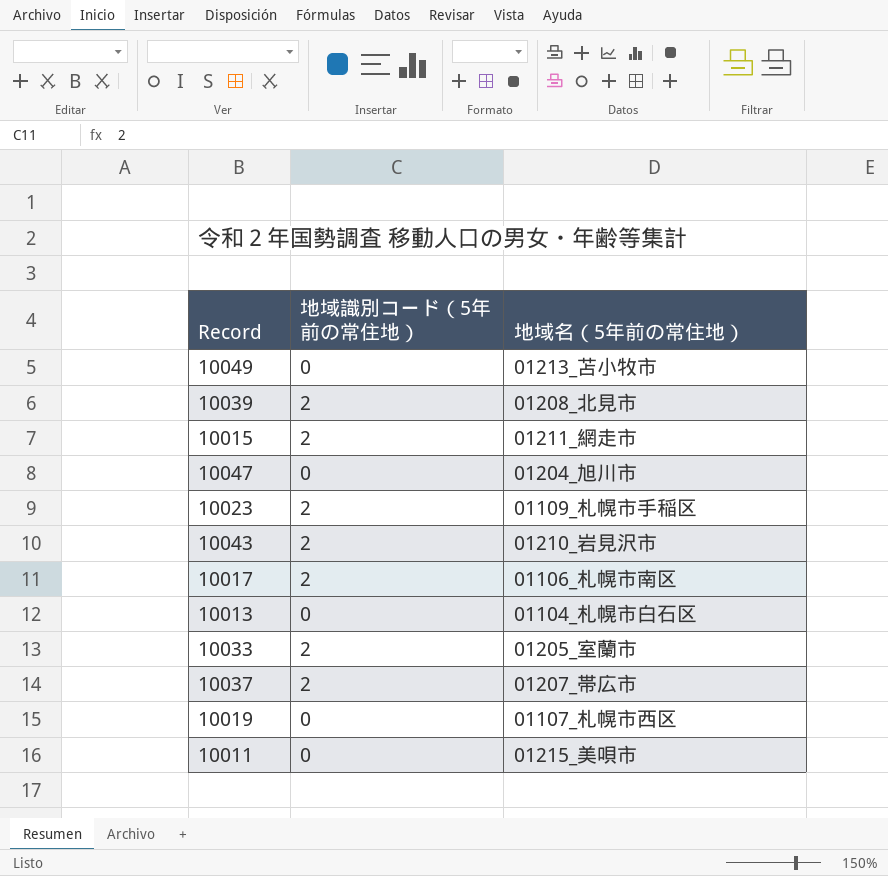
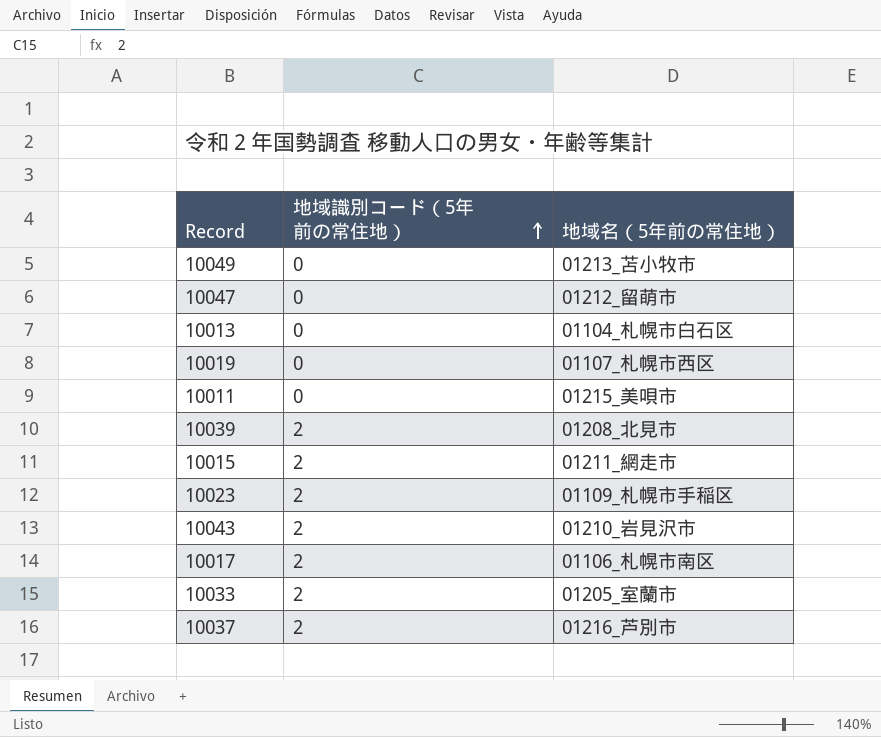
row order: none -> 地域識別コード（5年前の常住地） ascending
10047 | 地域名（5年前の常住地）: 01204_旭川市 -> 01212_留萌市
10037 | 地域名（5年前の常住地）: 01207_帯広市 -> 01216_芦別市

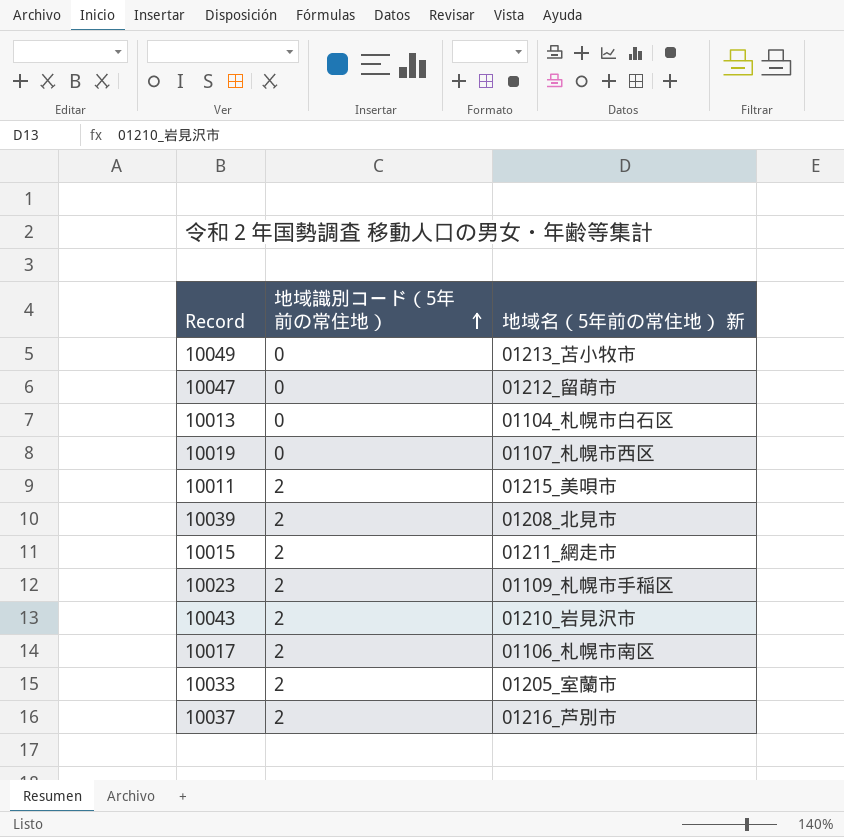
column name: 地域名（5年前の常住地） -> 地域名（5年前の常住地） 新
10011 | 地域識別コード（5年前の常住地）: 0 -> 2

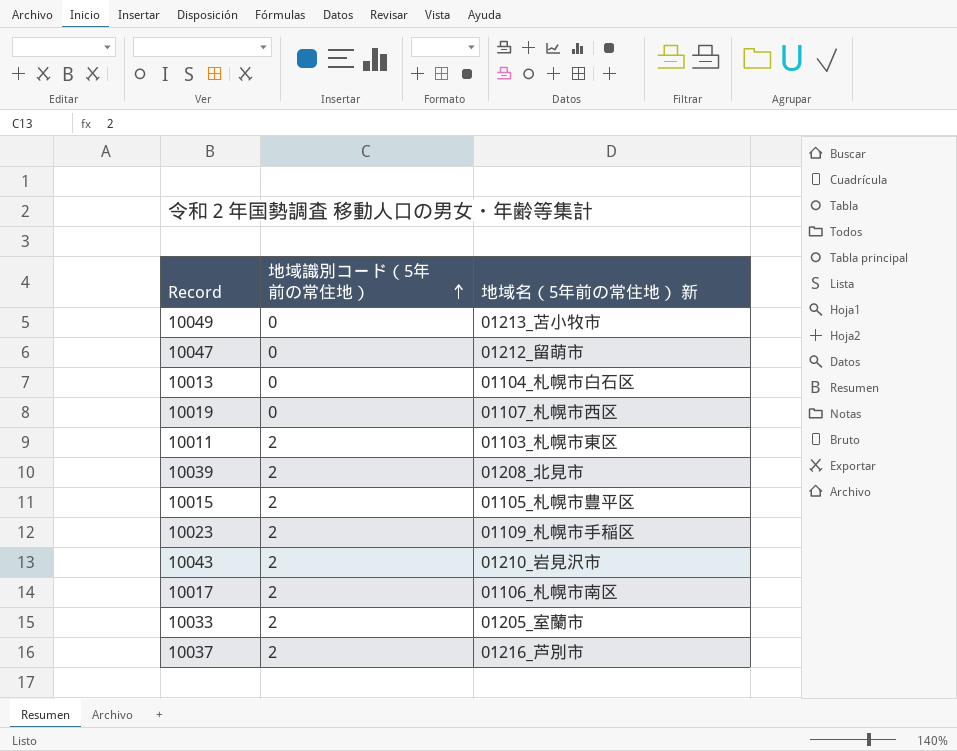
10011 | 地域名（5年前の常住地） 新: 01215_美唄市 -> 01103_札幌市東区
10015 | 地域名（5年前の常住地） 新: 01211_網走市 -> 01105_札幌市豊平区

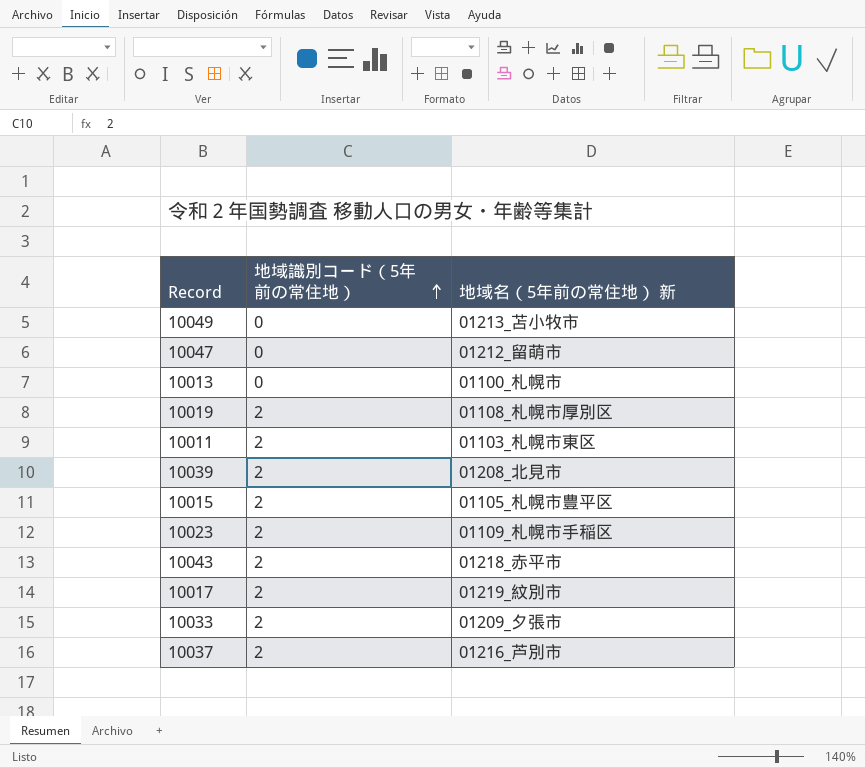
10013 | 地域名（5年前の常住地） 新: 01104_札幌市白石区 -> 01100_札幌市
10019 | 地域識別コード（5年前の常住地）: 0 -> 2
10019 | 地域名（5年前の常住地） 新: 01107_札幌市西区 -> 01108_札幌市厚別区
10043 | 地域名（5年前の常住地） 新: 01210_岩見沢市 -> 01218_赤平市
10017 | 地域名（5年前の常住地） 新: 01106_札幌市南区 -> 01219_紋別市
10033 | 地域名（5年前の常住地） 新: 01205_室蘭市 -> 01209_夕張市

